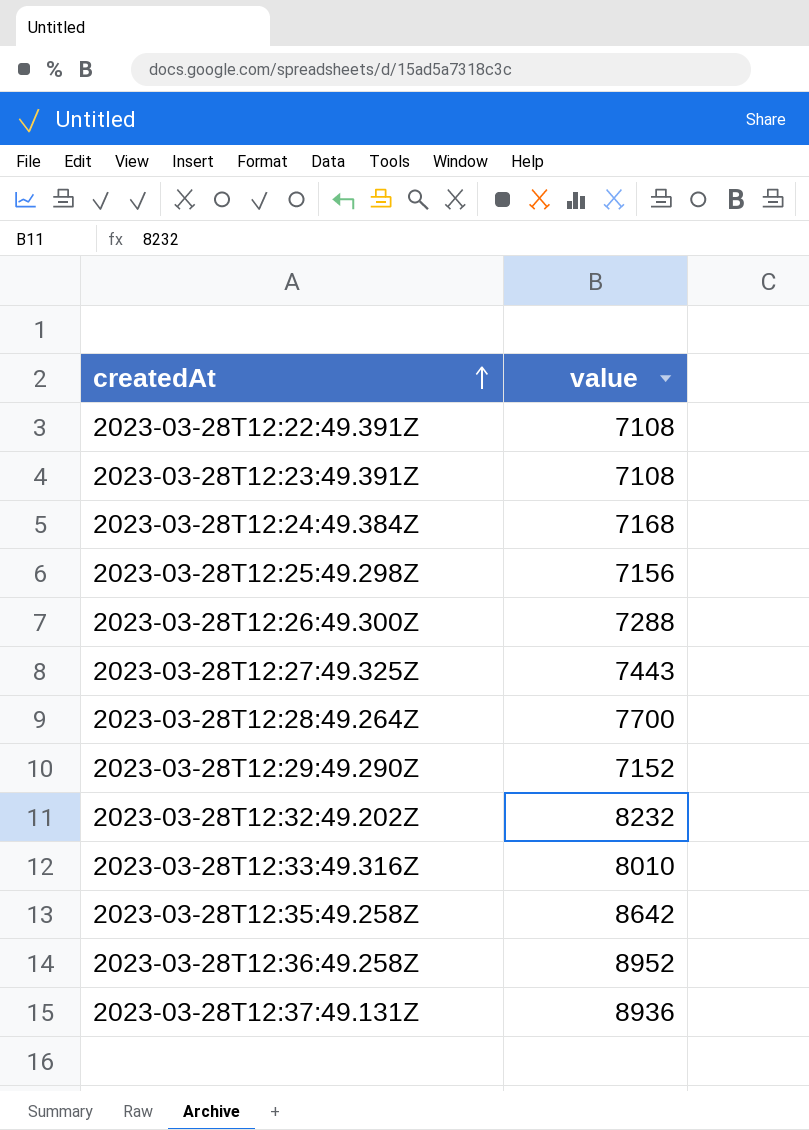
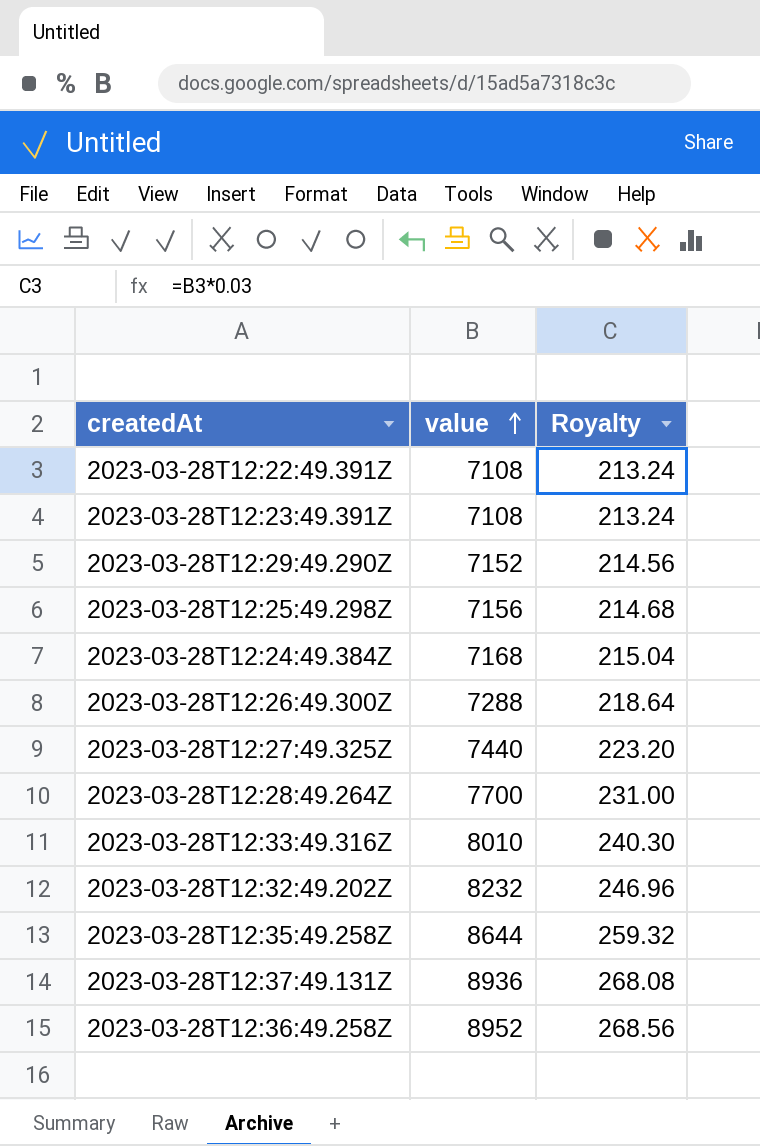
row order: createdAt ascending -> value ascending
column Royalty | formula: none -> [value] * 0.03
2023-03-28T12:27:49.325Z | value: 7443 -> 7440
2023-03-28T12:35:49.258Z | value: 8642 -> 8644

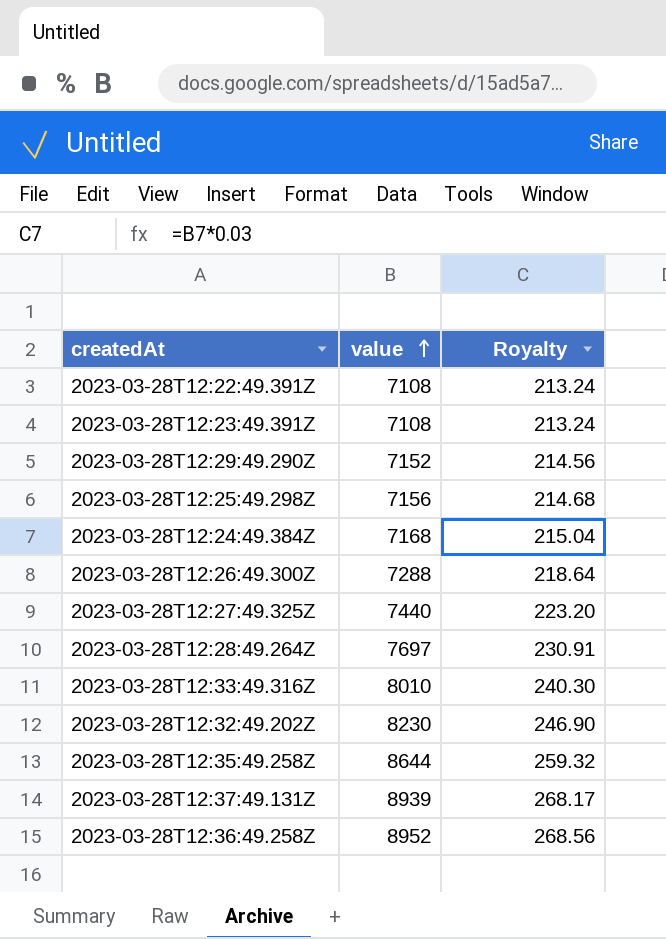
2023-03-28T12:28:49.264Z | value: 7700 -> 7697
2023-03-28T12:28:49.264Z | Royalty: 231.00 -> 230.91
2023-03-28T12:32:49.202Z | value: 8232 -> 8230
2023-03-28T12:32:49.202Z | Royalty: 246.96 -> 246.90
2023-03-28T12:37:49.131Z | value: 8936 -> 8939
2023-03-28T12:37:49.131Z | Royalty: 268.08 -> 268.17

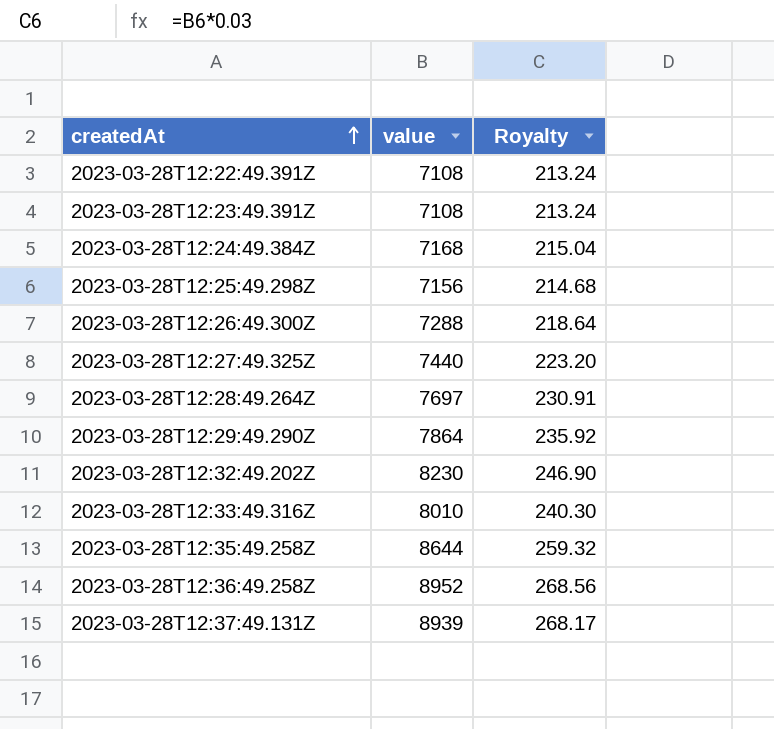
row order: value ascending -> createdAt ascending
2023-03-28T12:29:49.290Z | value: 7152 -> 7864
2023-03-28T12:29:49.290Z | Royalty: 214.56 -> 235.92

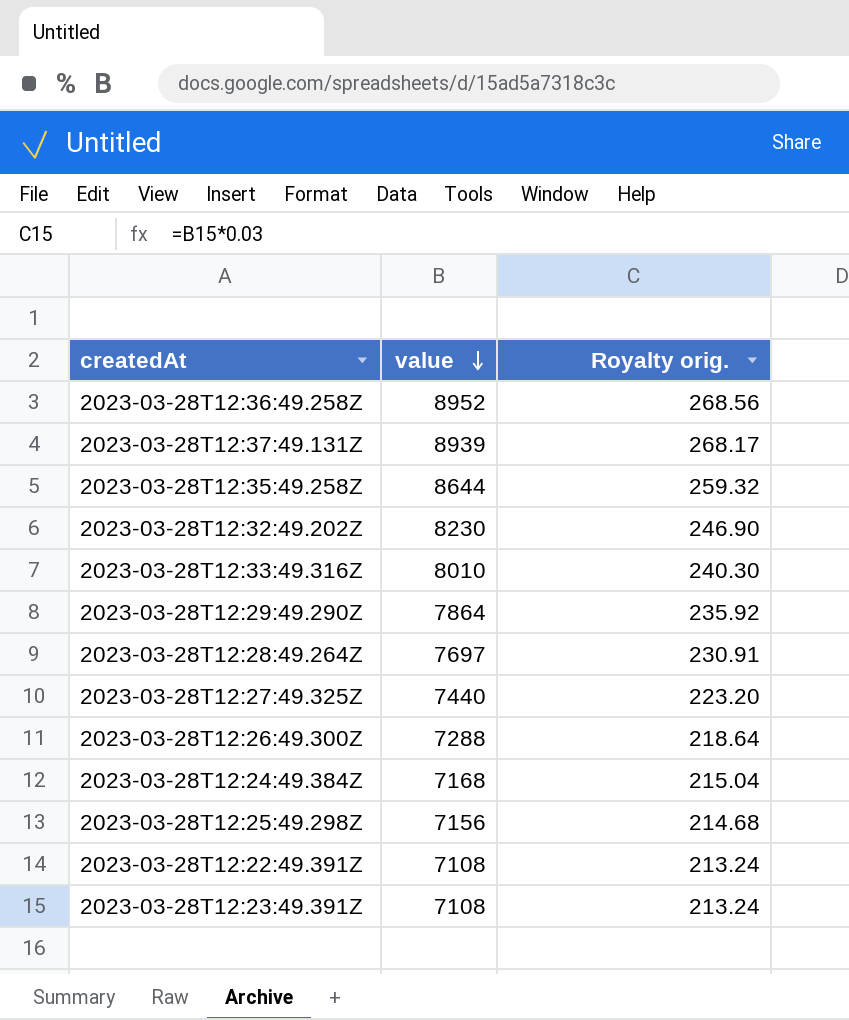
row order: createdAt ascending -> value descending
column name: Royalty -> Royalty orig.

